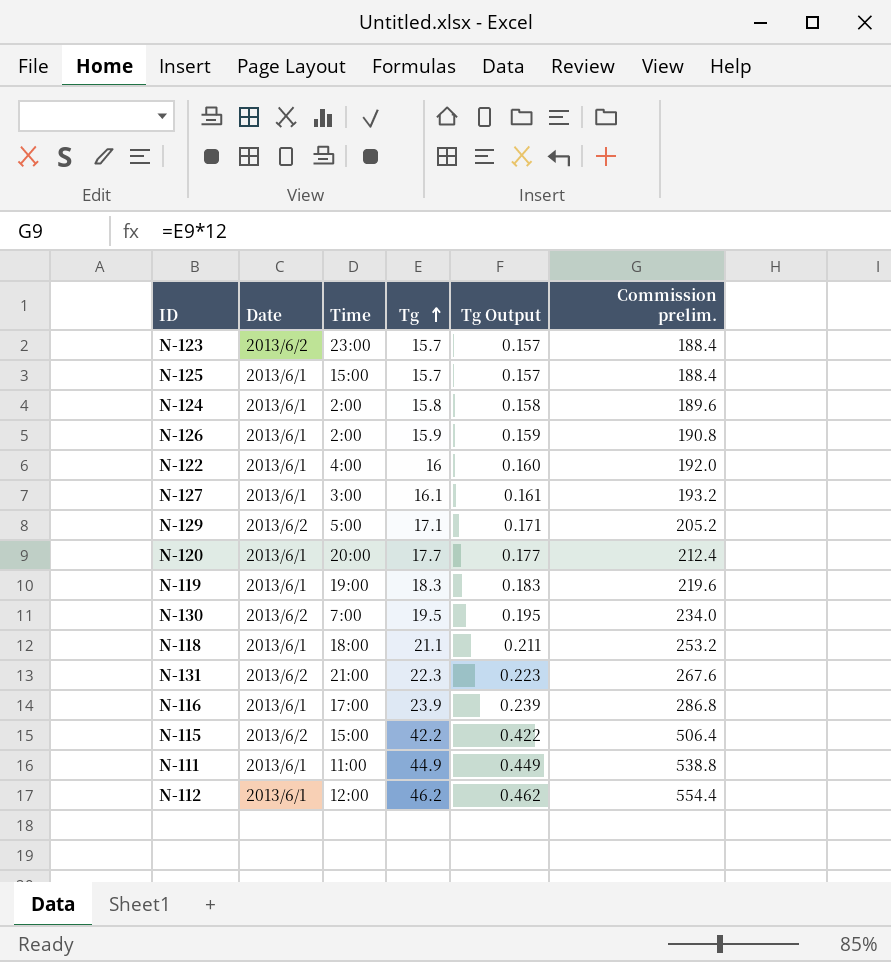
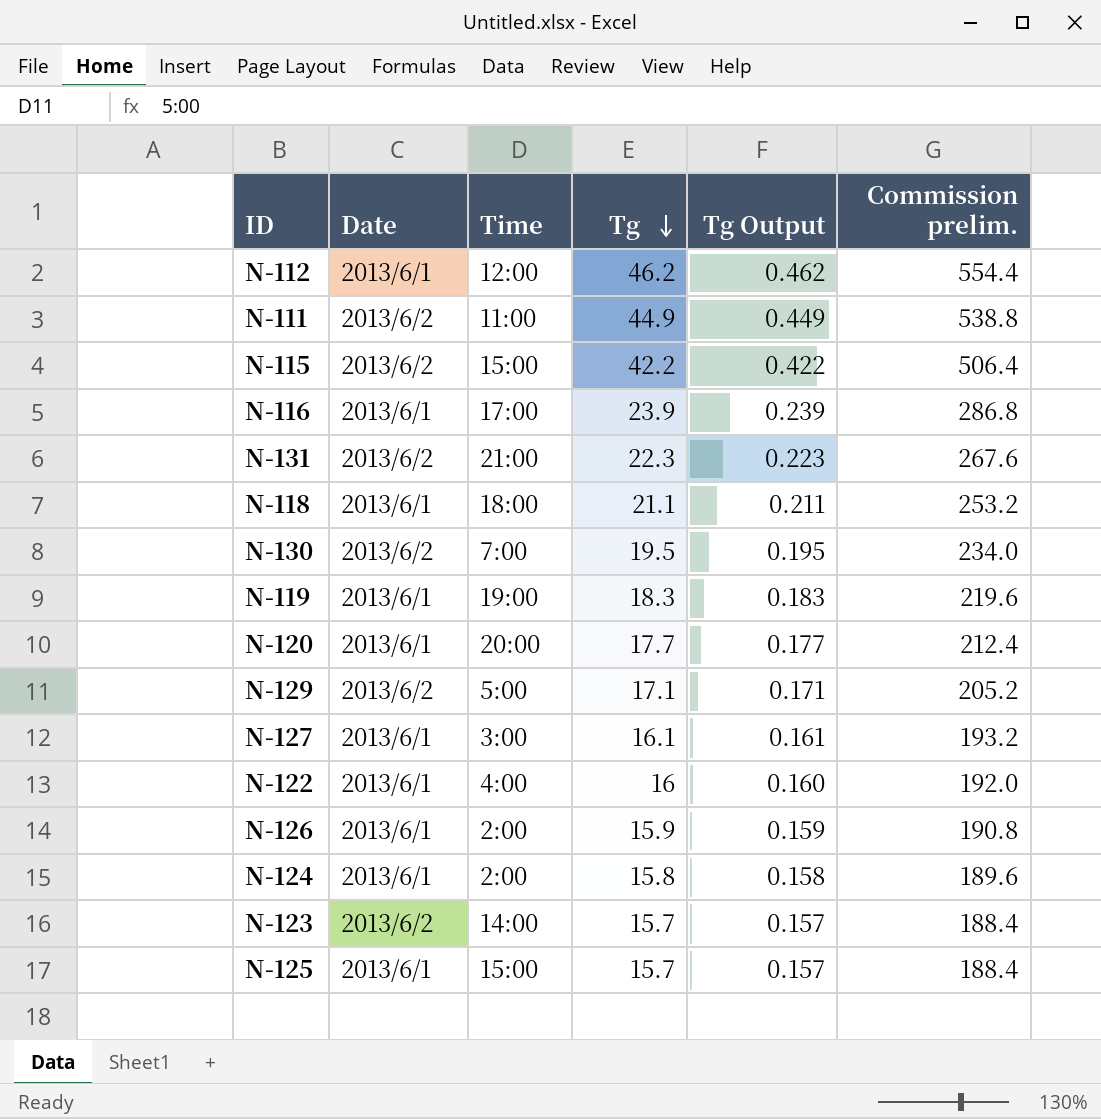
row order: Tg ascending -> Tg descending
N-111 | Date: 2013/6/1 -> 2013/6/2
N-123 | Time: 23:00 -> 14:00

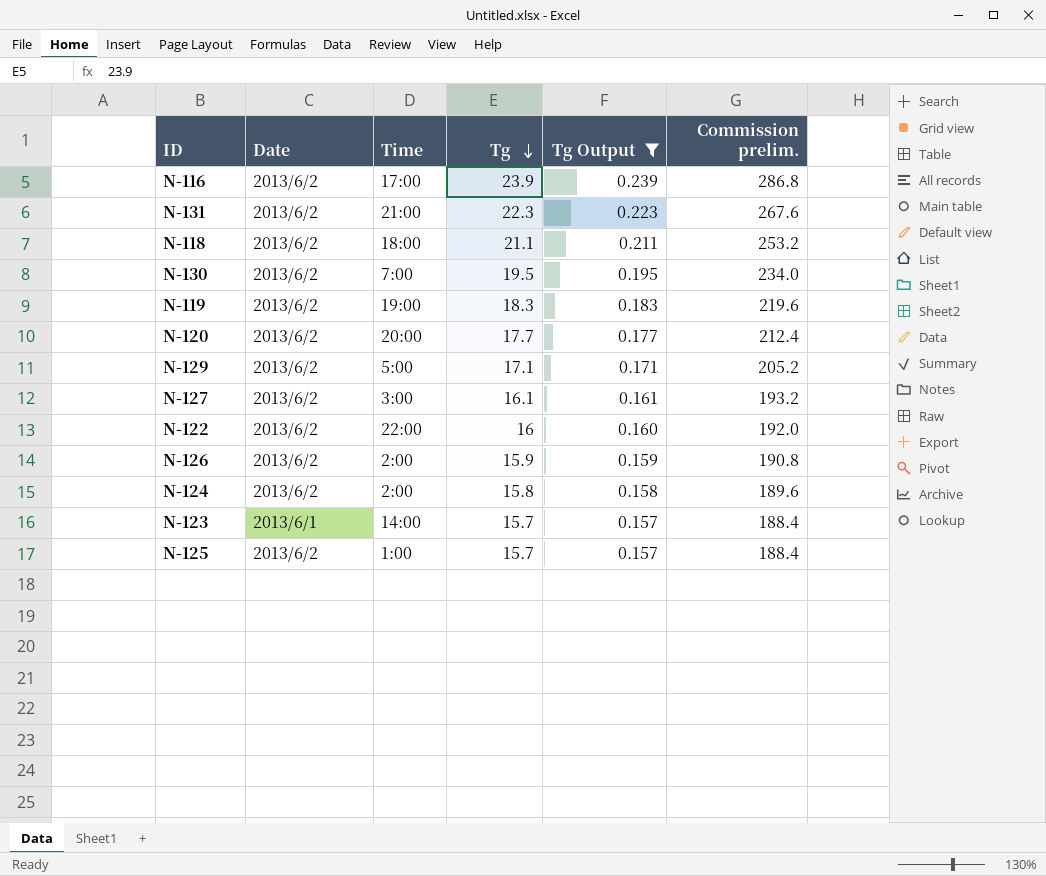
filter: none -> Tg Output <= 0.239
N-116 | Date: 2013/6/1 -> 2013/6/2
N-118 | Date: 2013/6/1 -> 2013/6/2
N-119 | Date: 2013/6/1 -> 2013/6/2
N-120 | Date: 2013/6/1 -> 2013/6/2
N-127 | Date: 2013/6/1 -> 2013/6/2
N-122 | Date: 2013/6/1 -> 2013/6/2
N-122 | Time: 4:00 -> 22:00
N-126 | Date: 2013/6/1 -> 2013/6/2
N-124 | Date: 2013/6/1 -> 2013/6/2
N-123 | Date: 2013/6/2 -> 2013/6/1
N-125 | Date: 2013/6/1 -> 2013/6/2
N-125 | Time: 15:00 -> 1:00

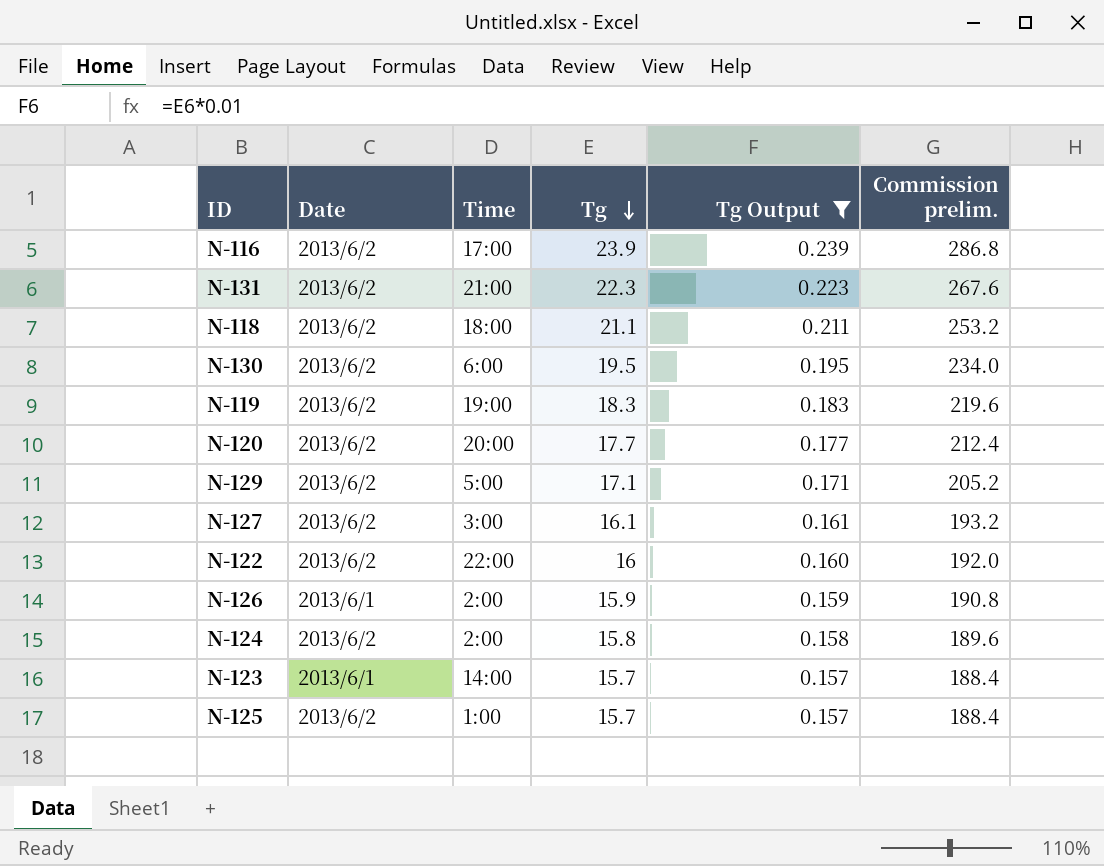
N-130 | Time: 7:00 -> 6:00
N-126 | Date: 2013/6/2 -> 2013/6/1

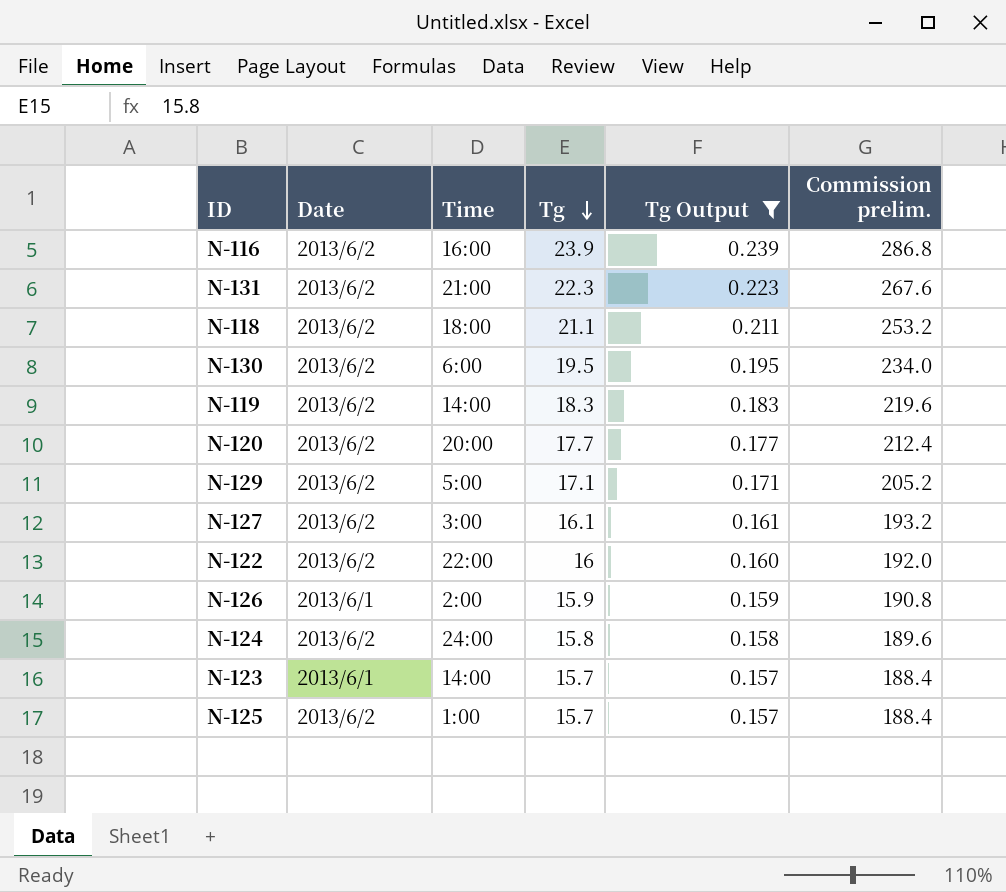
N-116 | Time: 17:00 -> 16:00
N-119 | Time: 19:00 -> 14:00
N-124 | Time: 2:00 -> 24:00

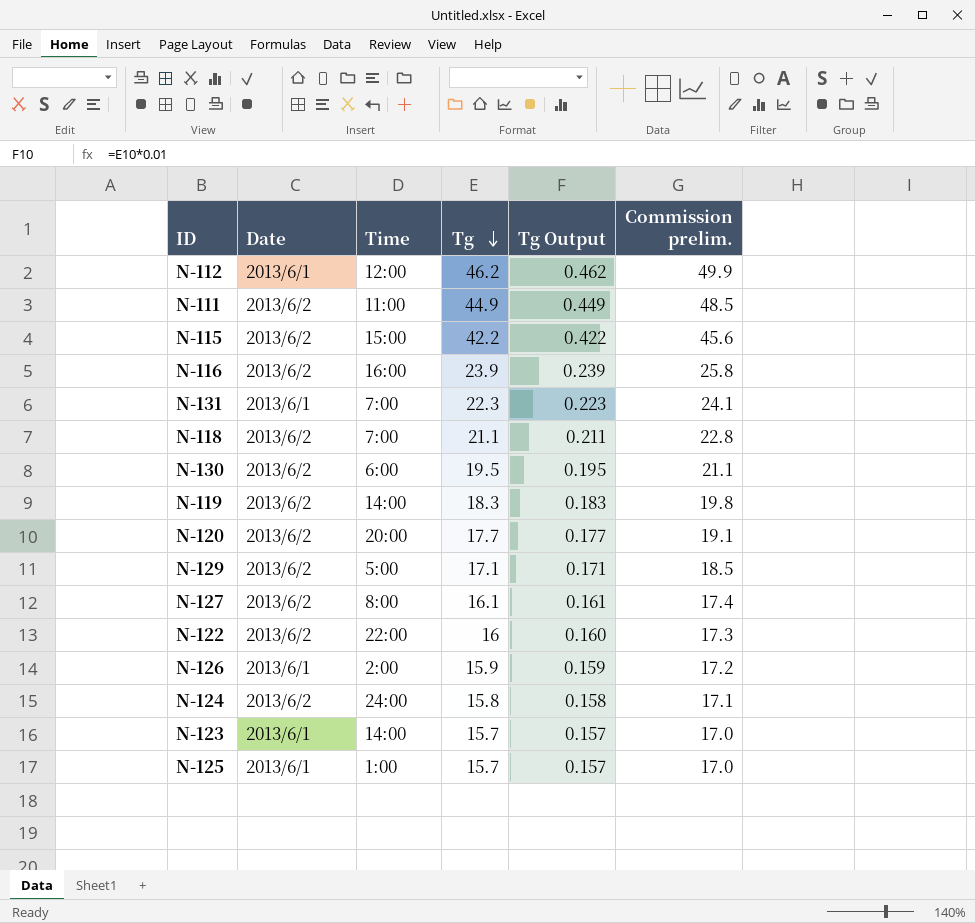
filter: Tg Output <= 0.239 -> none
column Commission prelim. | formula: [Tg] * 12 -> [Tg] * 1.08
N-131 | Date: 2013/6/2 -> 2013/6/1
N-131 | Time: 21:00 -> 7:00
N-118 | Time: 18:00 -> 7:00
N-127 | Time: 3:00 -> 8:00
N-125 | Date: 2013/6/2 -> 2013/6/1

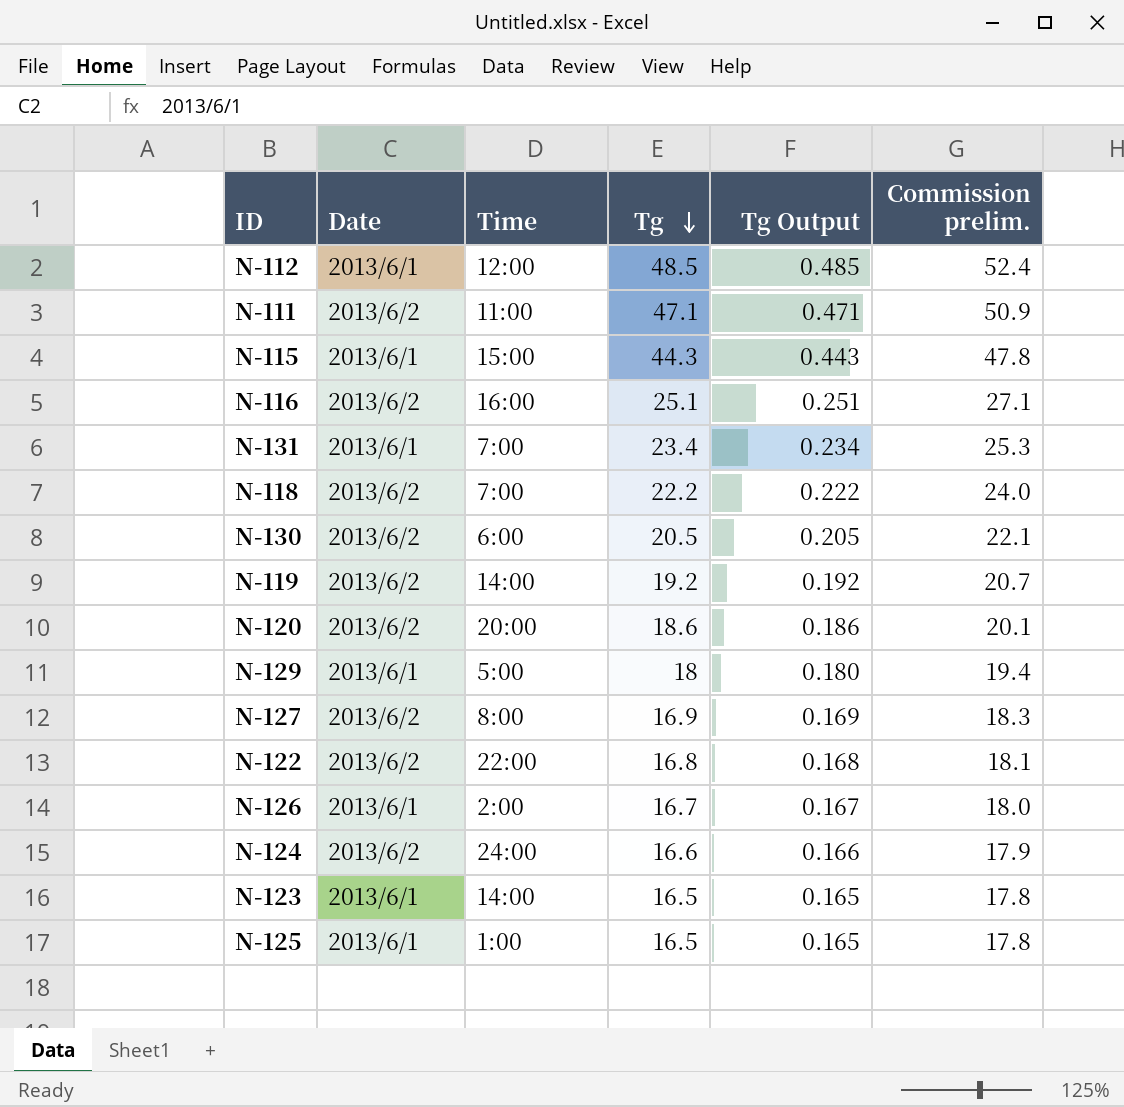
N-112 | Tg: 46.2 -> 48.5
N-112 | Tg Output: 0.462 -> 0.485
N-112 | Commission prelim.: 49.9 -> 52.4
N-111 | Tg: 44.9 -> 47.1
N-111 | Tg Output: 0.449 -> 0.471
N-111 | Commission prelim.: 48.5 -> 50.9
N-115 | Date: 2013/6/2 -> 2013/6/1
N-115 | Tg: 42.2 -> 44.3
N-115 | Tg Output: 0.422 -> 0.443
N-115 | Commission prelim.: 45.6 -> 47.8
N-116 | Tg: 23.9 -> 25.1
N-116 | Tg Output: 0.239 -> 0.251
N-116 | Commission prelim.: 25.8 -> 27.1
N-131 | Tg: 22.3 -> 23.4
N-131 | Tg Output: 0.223 -> 0.234
N-131 | Commission prelim.: 24.1 -> 25.3
N-118 | Tg: 21.1 -> 22.2
N-118 | Tg Output: 0.211 -> 0.222
N-118 | Commission prelim.: 22.8 -> 24.0
N-130 | Tg: 19.5 -> 20.5
N-130 | Tg Output: 0.195 -> 0.205
N-130 | Commission prelim.: 21.1 -> 22.1
N-119 | Tg: 18.3 -> 19.2
N-119 | Tg Output: 0.183 -> 0.192
N-119 | Commission prelim.: 19.8 -> 20.7
N-120 | Tg: 17.7 -> 18.6
N-120 | Tg Output: 0.177 -> 0.186
N-120 | Commission prelim.: 19.1 -> 20.1
N-129 | Date: 2013/6/2 -> 2013/6/1
N-129 | Tg: 17.1 -> 18
N-129 | Tg Output: 0.171 -> 0.180
N-129 | Commission prelim.: 18.5 -> 19.4
N-127 | Tg: 16.1 -> 16.9
N-127 | Tg Output: 0.161 -> 0.169
N-127 | Commission prelim.: 17.4 -> 18.3
N-122 | Tg: 16 -> 16.8
N-122 | Tg Output: 0.160 -> 0.168
N-122 | Commission prelim.: 17.3 -> 18.1
N-126 | Tg: 15.9 -> 16.7
N-126 | Tg Output: 0.159 -> 0.167
N-126 | Commission prelim.: 17.2 -> 18.0
N-124 | Tg: 15.8 -> 16.6
N-124 | Tg Output: 0.158 -> 0.166
N-124 | Commission prelim.: 17.1 -> 17.9
N-123 | Tg: 15.7 -> 16.5
N-123 | Tg Output: 0.157 -> 0.165
N-123 | Commission prelim.: 17.0 -> 17.8
N-125 | Tg: 15.7 -> 16.5
N-125 | Tg Output: 0.157 -> 0.165
N-125 | Commission prelim.: 17.0 -> 17.8

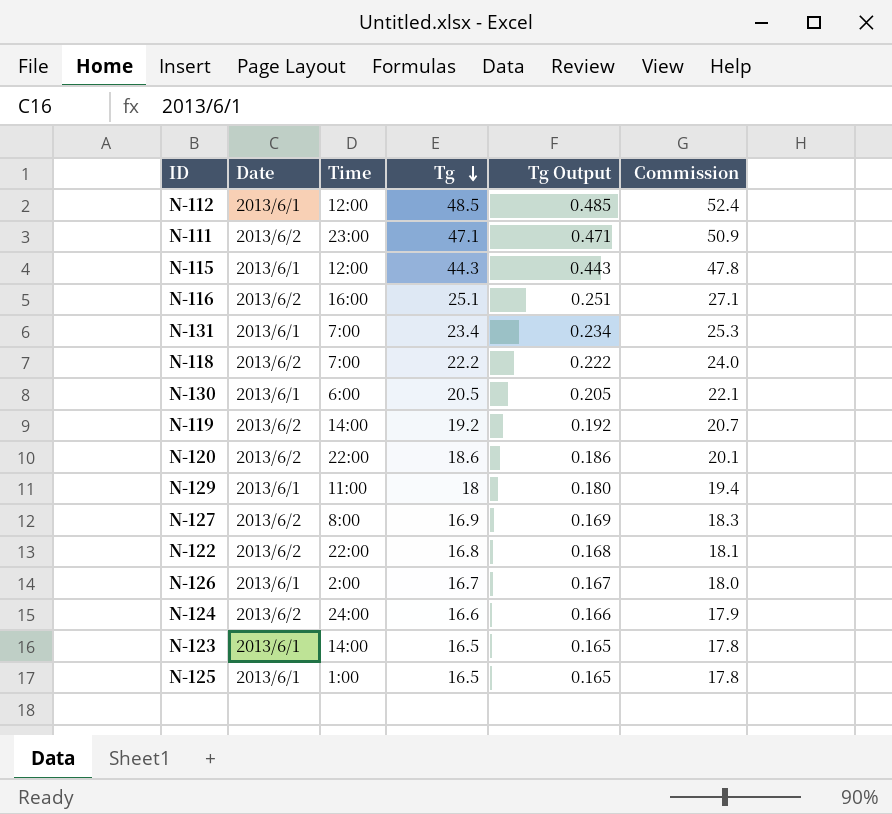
column name: Commission prelim. -> Commission
N-111 | Time: 11:00 -> 23:00
N-115 | Time: 15:00 -> 12:00
N-130 | Date: 2013/6/2 -> 2013/6/1
N-120 | Time: 20:00 -> 22:00
N-129 | Time: 5:00 -> 11:00

